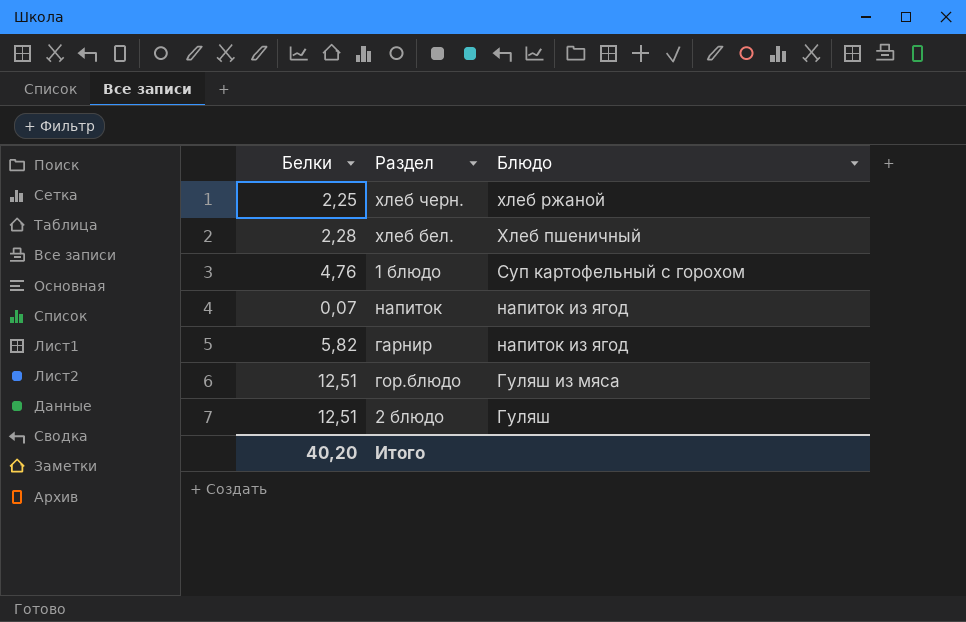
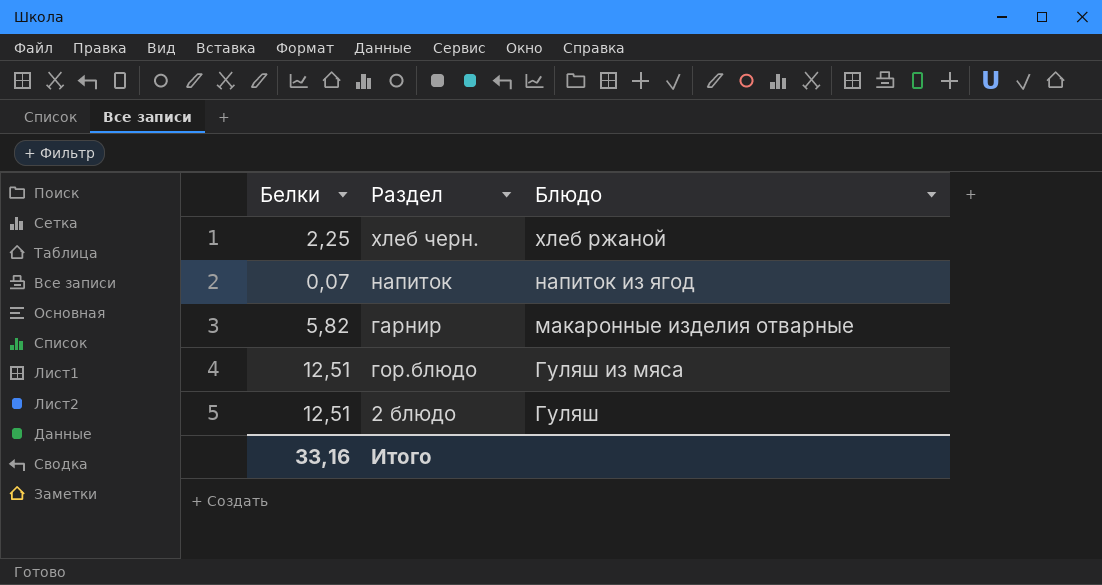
row хлеб бел.: 2,28 | Хлеб пшеничный -> none
row 1 блюдо: 4,76 | Суп картофельный с горохом -> none
гарнир | Блюдо: напиток из ягод -> макаронные изделия отварные
Итого | Белки: 40,20 -> 33,16

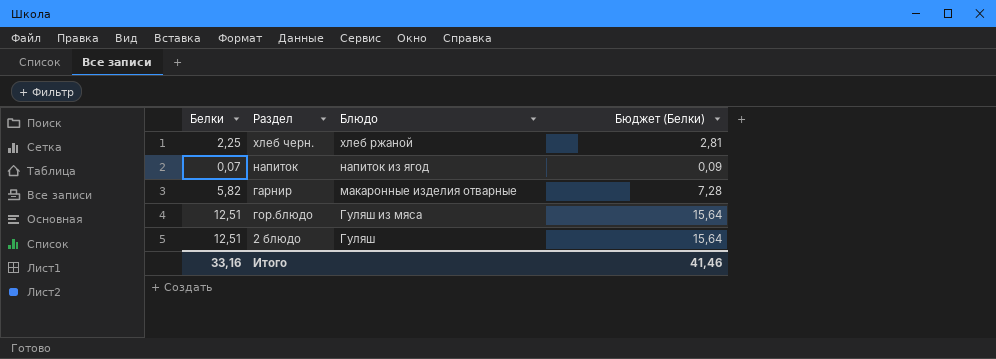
column Бюджет (Белки) | formula: none -> [Белки] * 1,25

